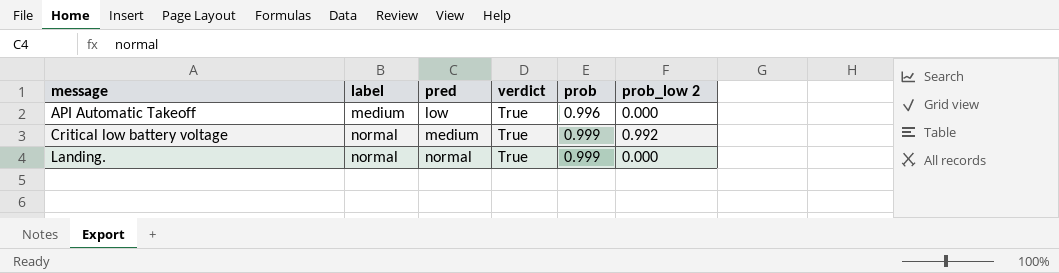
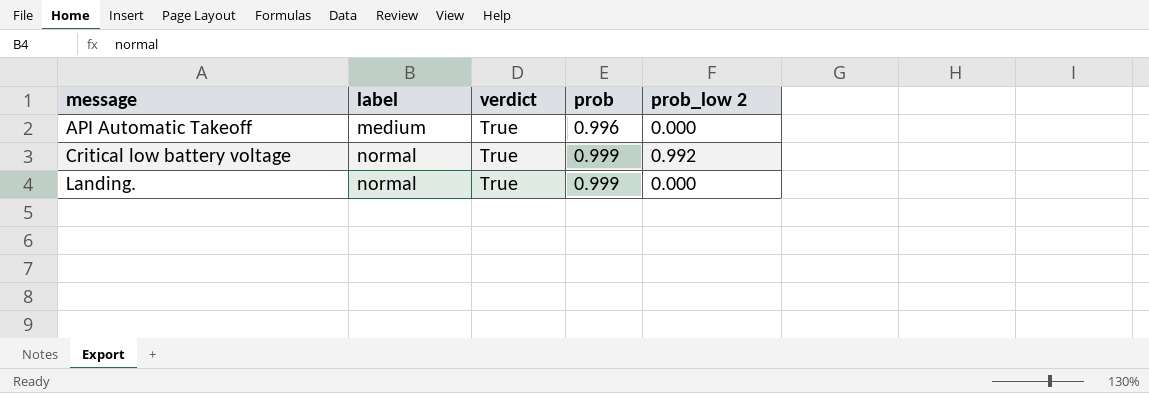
column pred | position: 3 -> none

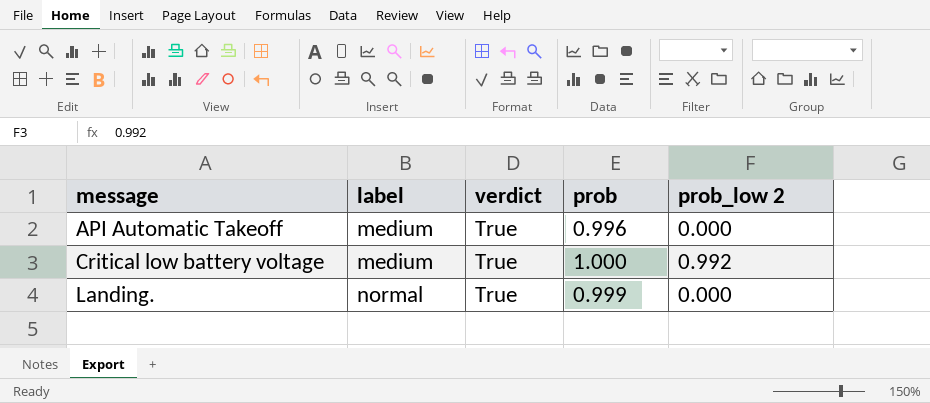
Critical low battery voltage | label: normal -> medium
Critical low battery voltage | prob: 0.999 -> 1.000

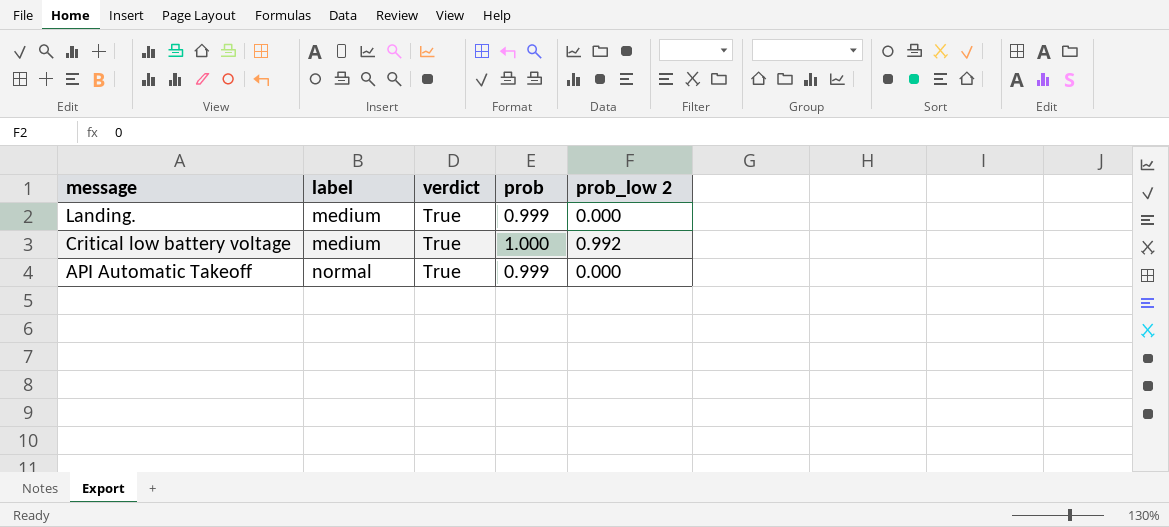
row order: message ascending -> message descending
Landing. | label: normal -> medium
API Automatic Takeoff | label: medium -> normal
API Automatic Takeoff | prob: 0.996 -> 0.999

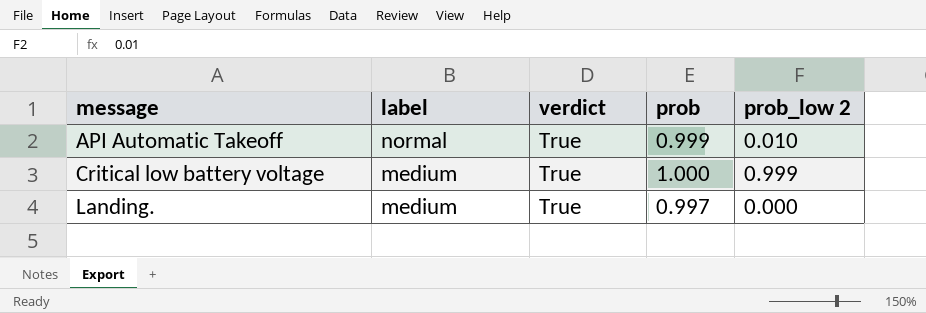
row order: message descending -> message ascending
API Automatic Takeoff | prob_low 2: 0.000 -> 0.010
Critical low battery voltage | prob_low 2: 0.992 -> 0.999
Landing. | prob: 0.999 -> 0.997

